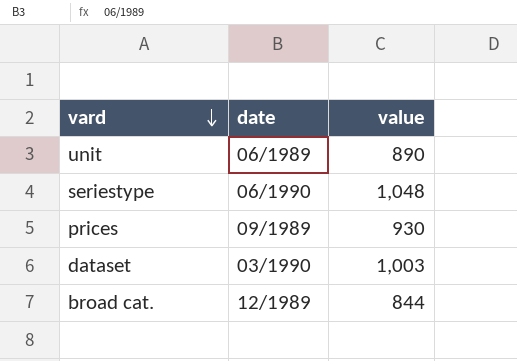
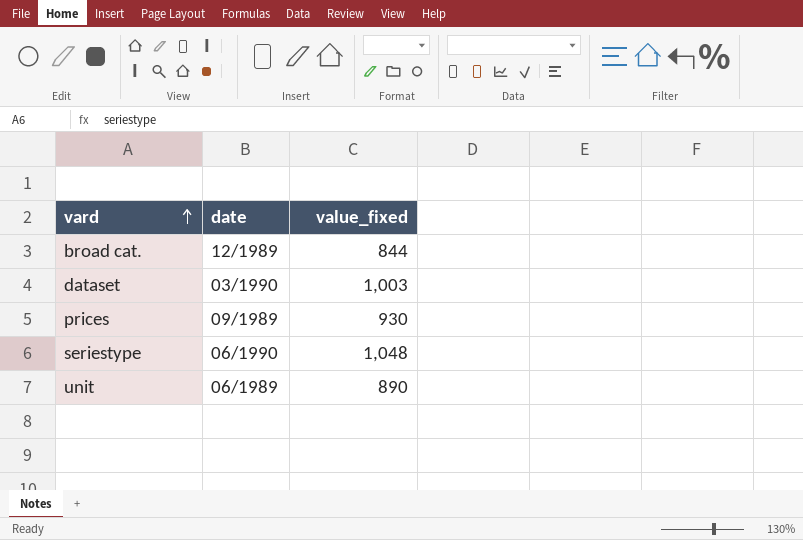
row order: vard descending -> vard ascending
column name: value -> value_fixed

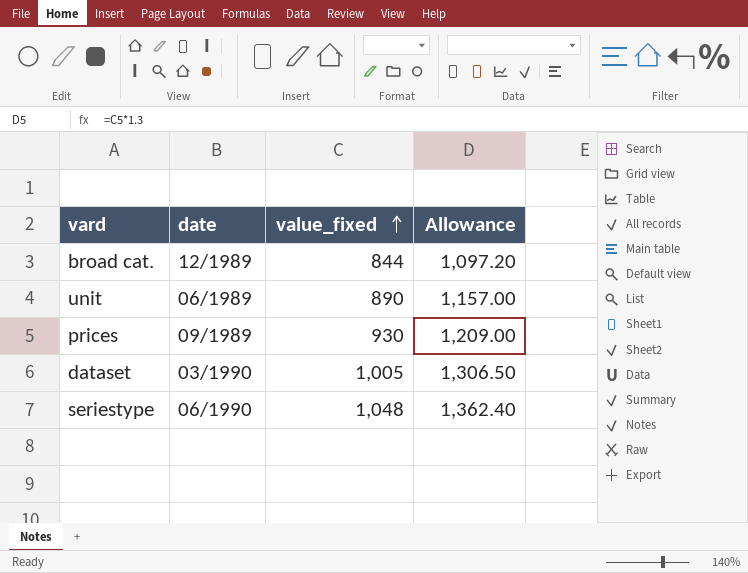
row order: vard ascending -> value_fixed ascending
column Allowance | formula: none -> [value_fixed] * 1.3
dataset | value_fixed: 1,003 -> 1,005

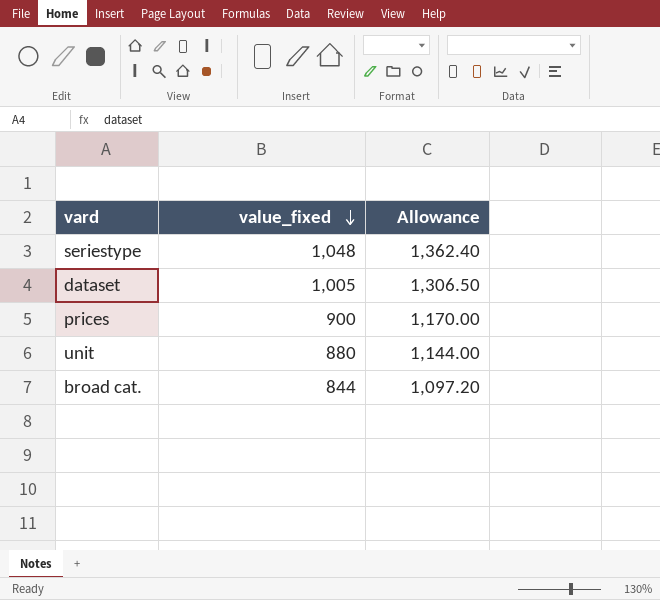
row order: value_fixed ascending -> value_fixed descending
column date | position: 2 -> none
prices | value_fixed: 930 -> 900
prices | Allowance: 1,209.00 -> 1,170.00
unit | value_fixed: 890 -> 880
unit | Allowance: 1,157.00 -> 1,144.00

